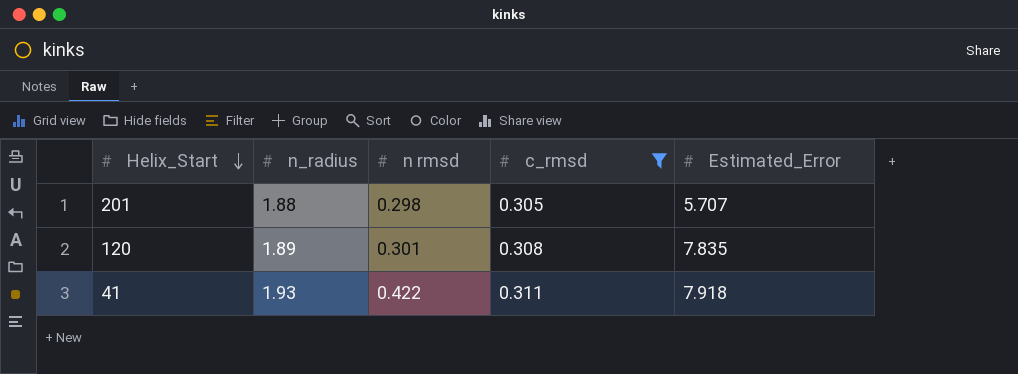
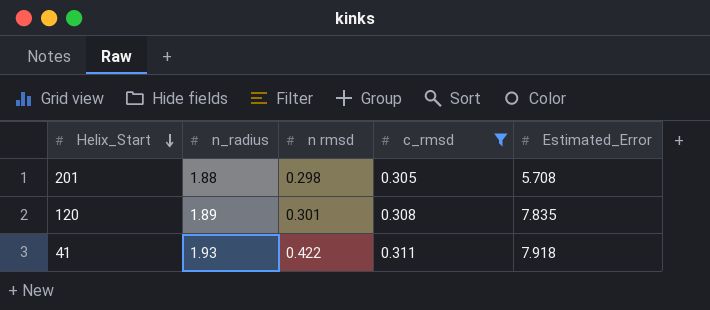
201 | Estimated_Error: 5.707 -> 5.708

